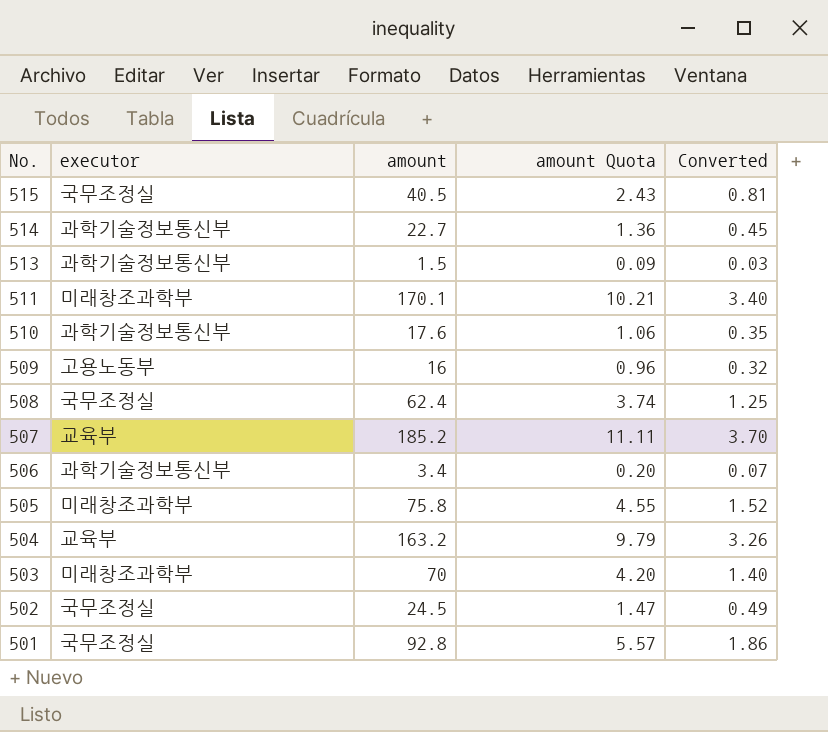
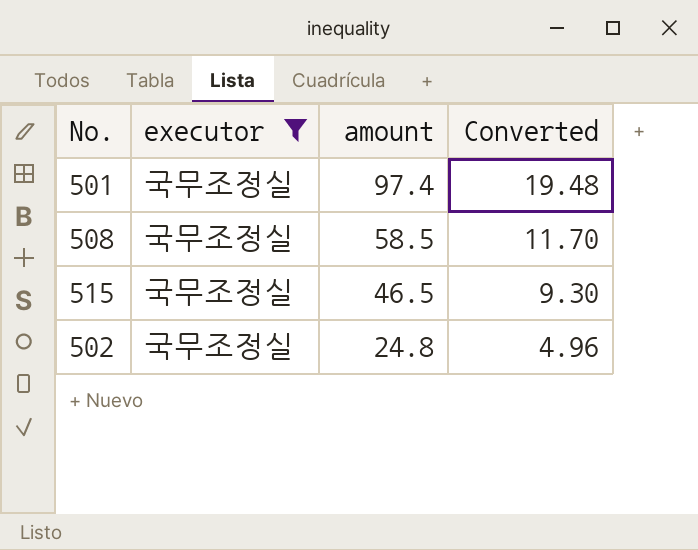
filter: none -> executor = 국무조정실
row order: No. descending -> amount descending
column amount Quota | formula: [amount] * 0.06 -> none
column Converted | formula: [amount] * 0.02 -> [amount] * 0.2
501 | amount: 92.8 -> 97.4
508 | amount: 62.4 -> 58.5
515 | amount: 40.5 -> 46.5
502 | amount: 24.5 -> 24.8

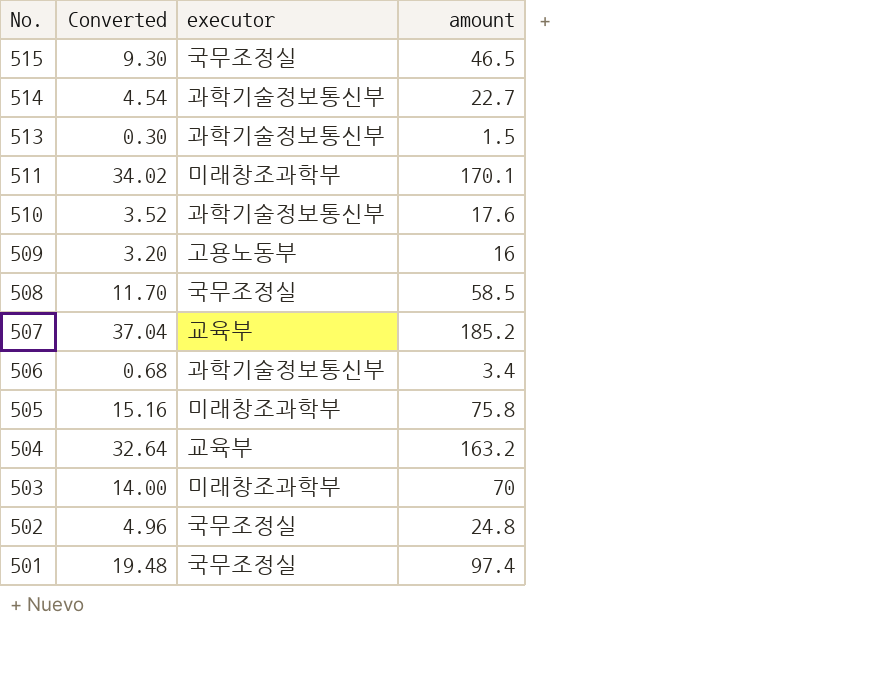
filter: executor = 국무조정실 -> none
row order: amount descending -> No. descending
column Converted | position: 4 -> 2

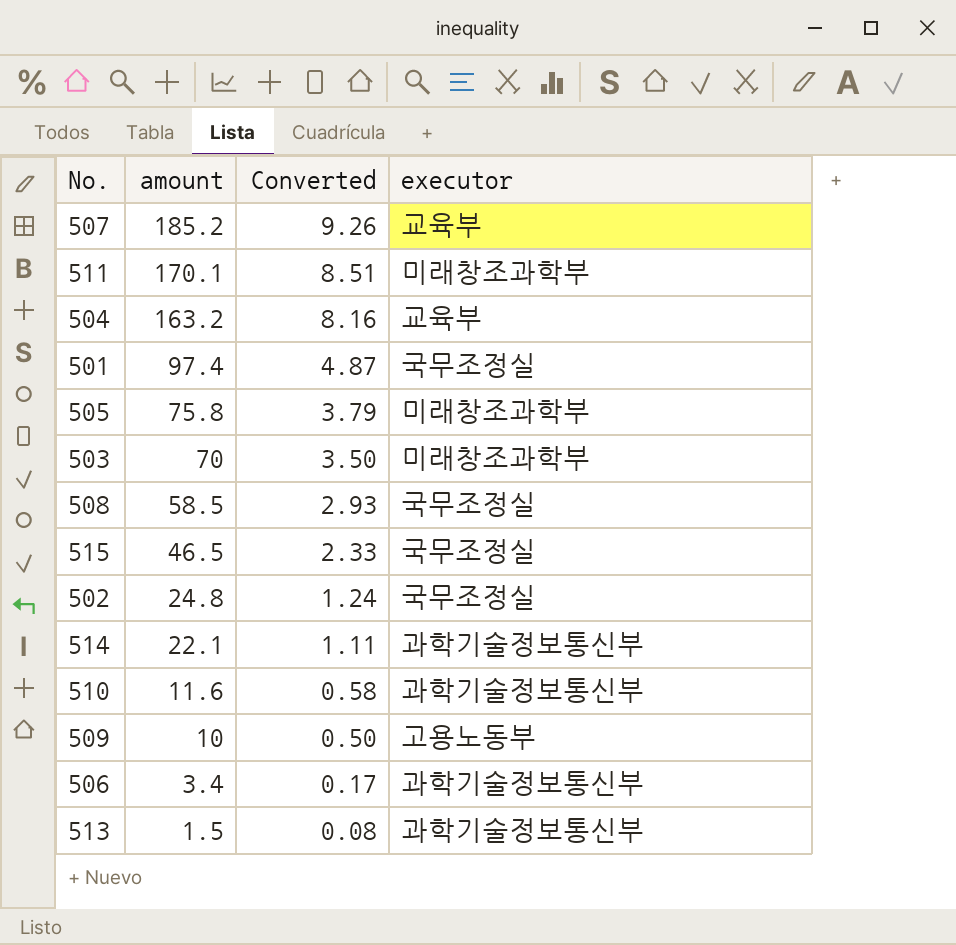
row order: No. descending -> amount descending
column amount | position: 4 -> 2
column Converted | formula: [amount] * 0.2 -> [amount] * 0.05
514 | amount: 22.7 -> 22.1
510 | amount: 17.6 -> 11.6
509 | amount: 16 -> 10

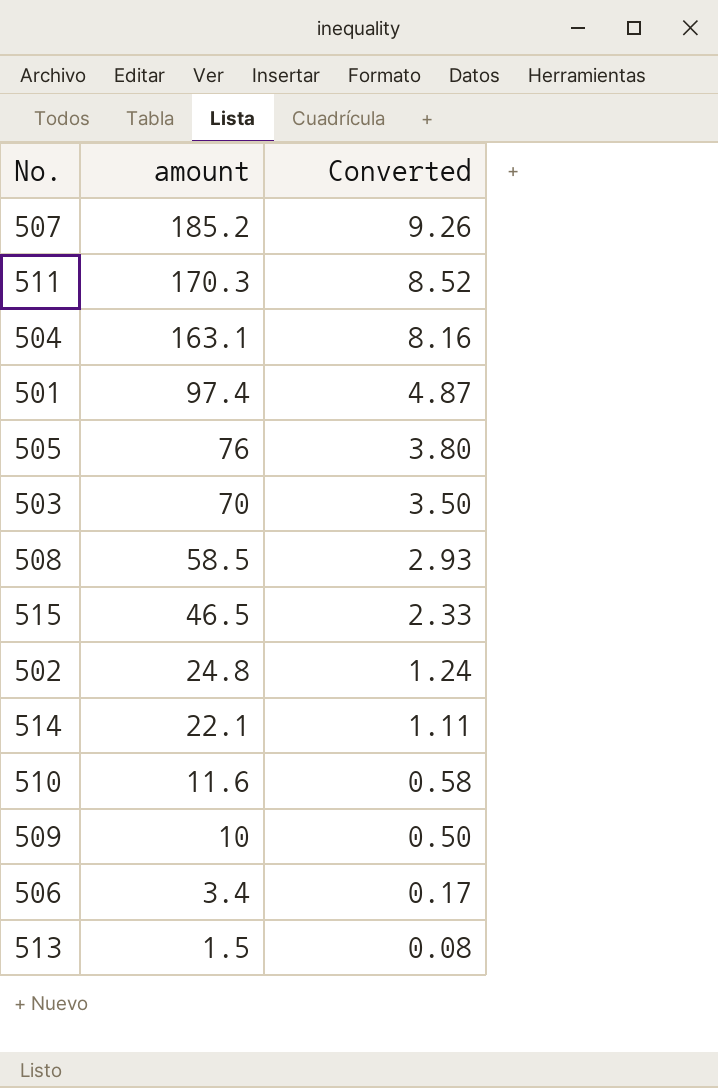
column executor | position: 4 -> none
511 | amount: 170.1 -> 170.3
511 | Converted: 8.51 -> 8.52
504 | amount: 163.2 -> 163.1
505 | amount: 75.8 -> 76
505 | Converted: 3.79 -> 3.80

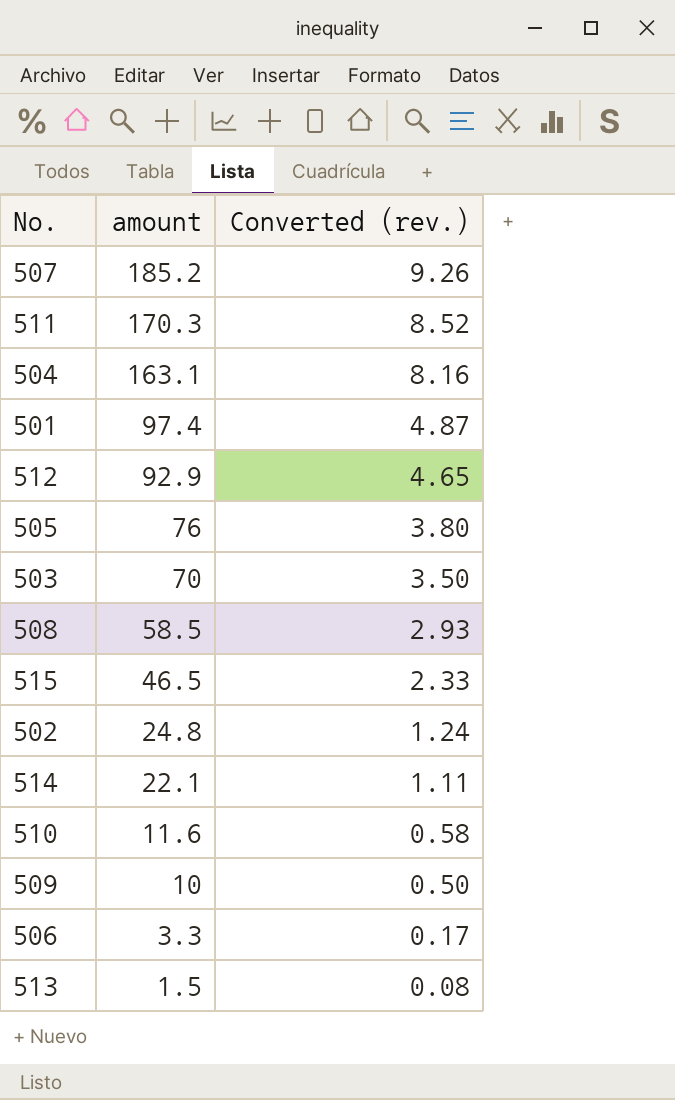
column name: Converted -> Converted (rev.)
row 512: none -> 92.9 | 4.65
506 | amount: 3.4 -> 3.3

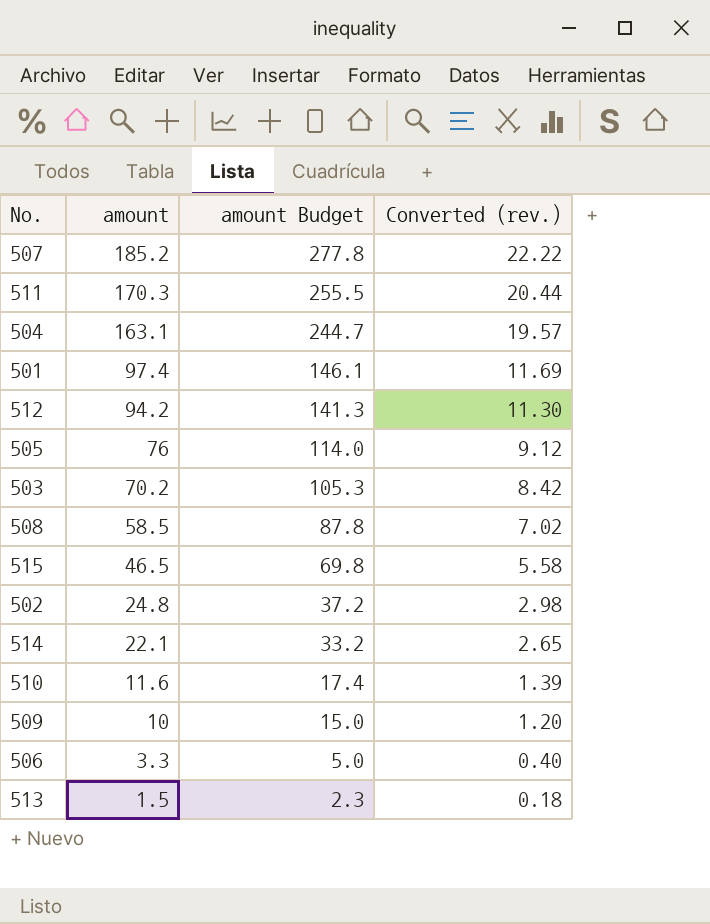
column amount Budget | formula: none -> [amount] * 1.5
column Converted (rev.) | formula: [amount] * 0.05 -> [amount] * 0.12
512 | amount: 92.9 -> 94.2
503 | amount: 70 -> 70.2

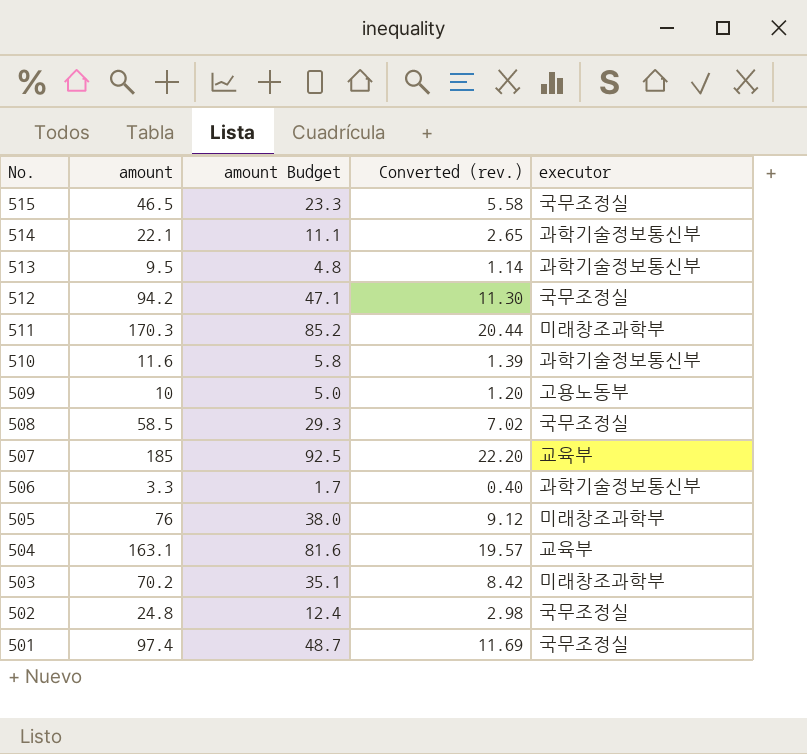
row order: amount descending -> No. descending
column amount Budget | formula: [amount] * 1.5 -> [amount] * 0.5
column executor | position: none -> 5
513 | amount: 1.5 -> 9.5
513 | Converted (rev.): 0.18 -> 1.14
507 | amount: 185.2 -> 185
507 | Converted (rev.): 22.22 -> 22.20

